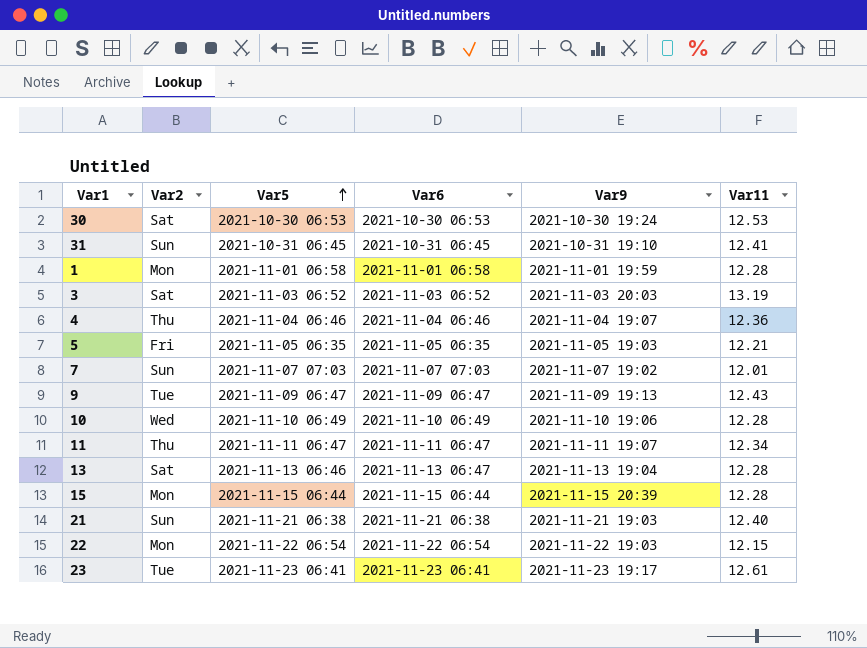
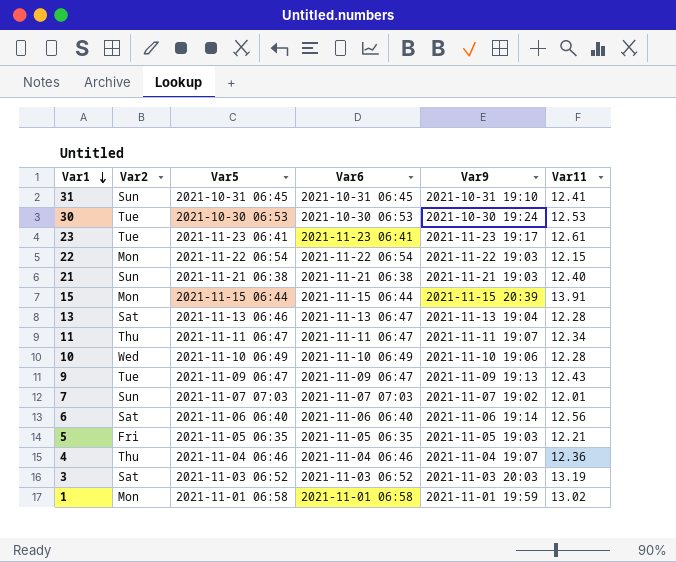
row order: Var5 ascending -> Var1 descending
30 | Var2: Sat -> Tue
15 | Var11: 12.28 -> 13.91
row 6: none -> Sat | 2021-11-06 06:40 | 2021-11-06 06:40 | 2021-11-06 19:14 | 12.56
1 | Var11: 12.28 -> 13.02

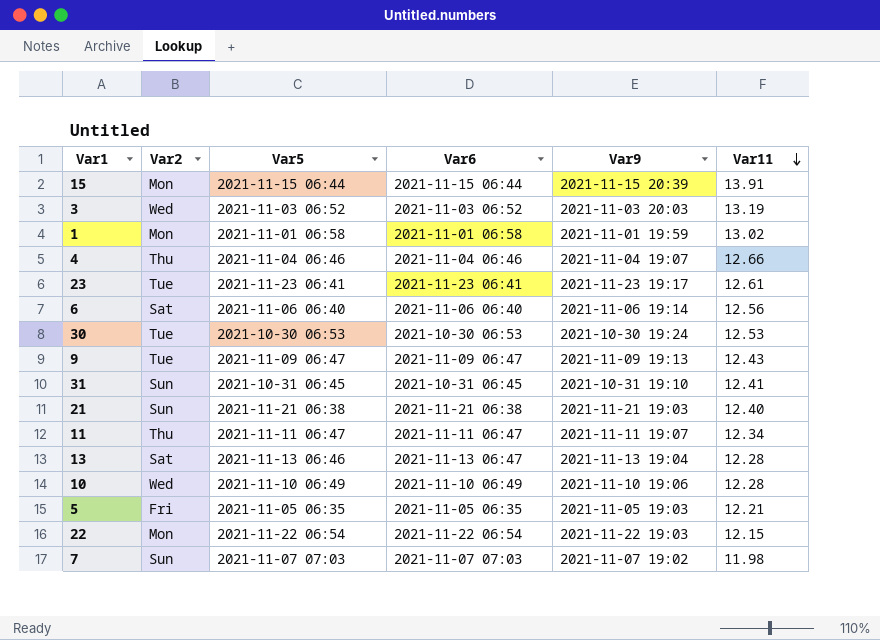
row order: Var1 descending -> Var11 descending
3 | Var2: Sat -> Wed
4 | Var11: 12.36 -> 12.66
7 | Var11: 12.01 -> 11.98

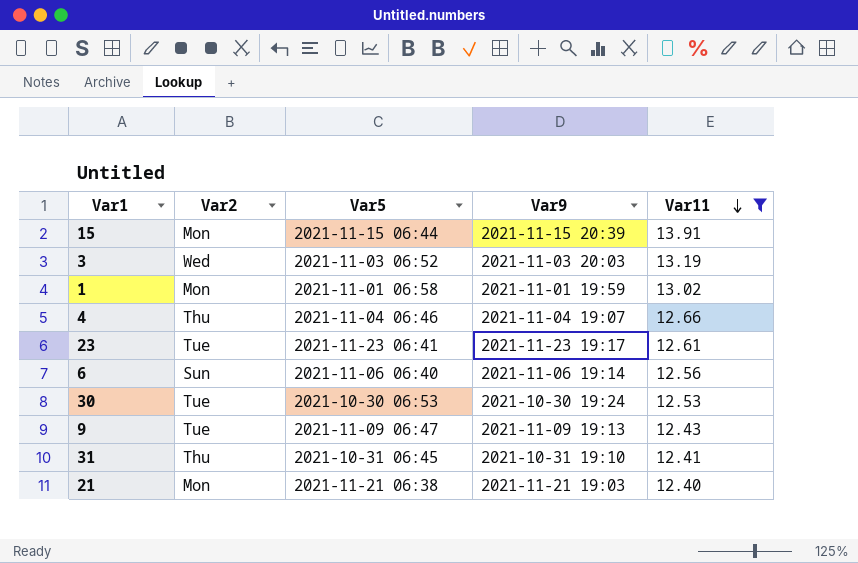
filter: none -> Var11 >= 12.40
column Var6 | position: 4 -> none
6 | Var2: Sat -> Sun
31 | Var2: Sun -> Thu
21 | Var2: Sun -> Mon

